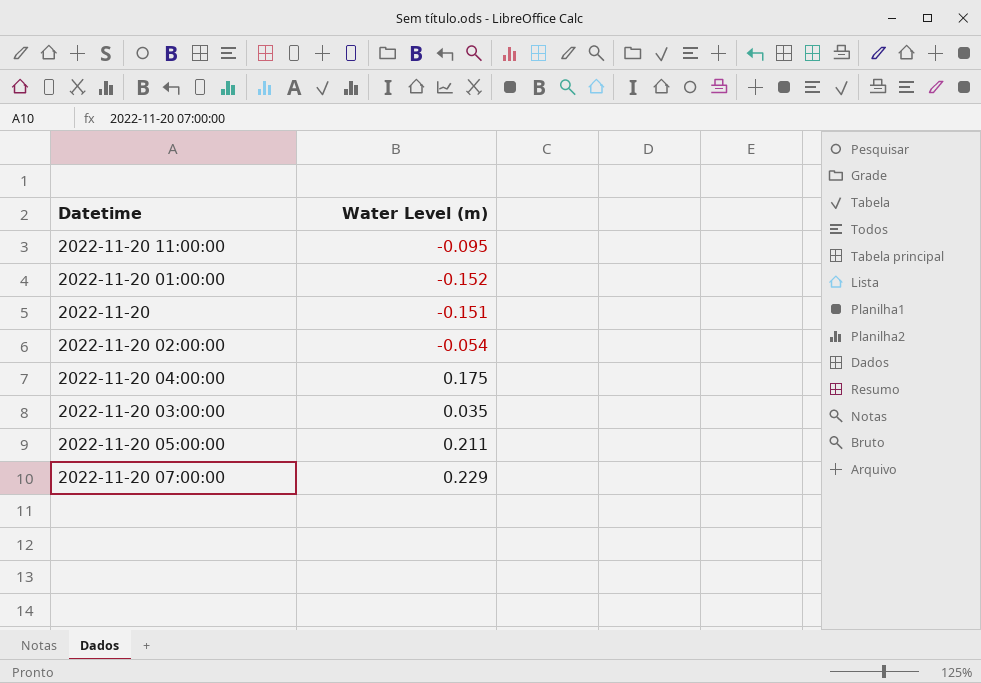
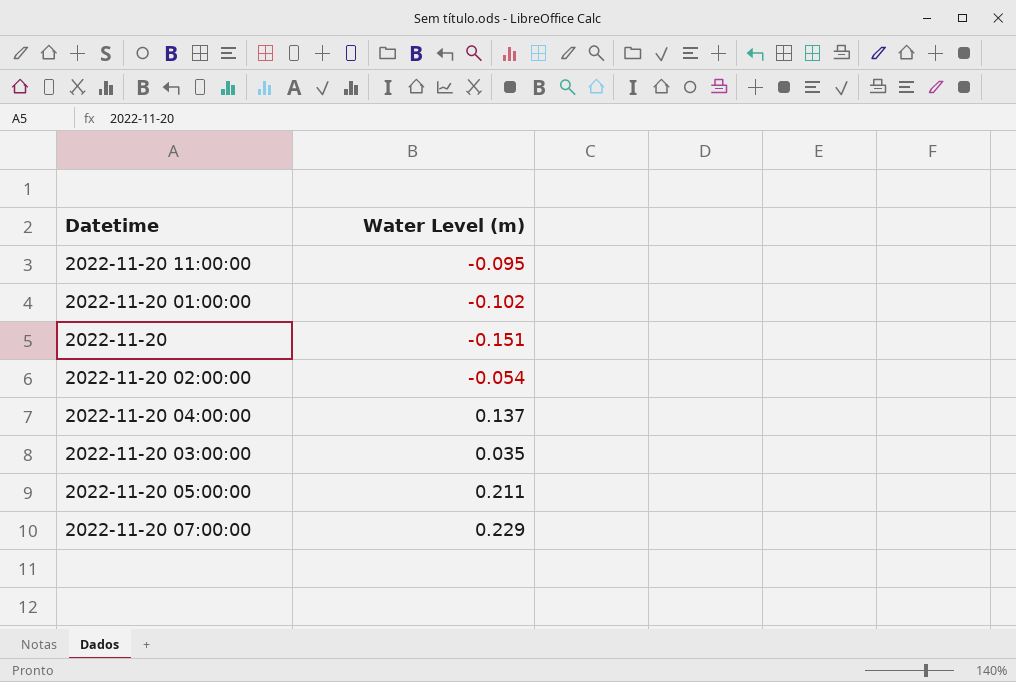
2022-11-20 01:00:00 | Water Level (m): -0.152 -> -0.102
2022-11-20 04:00:00 | Water Level (m): 0.175 -> 0.137

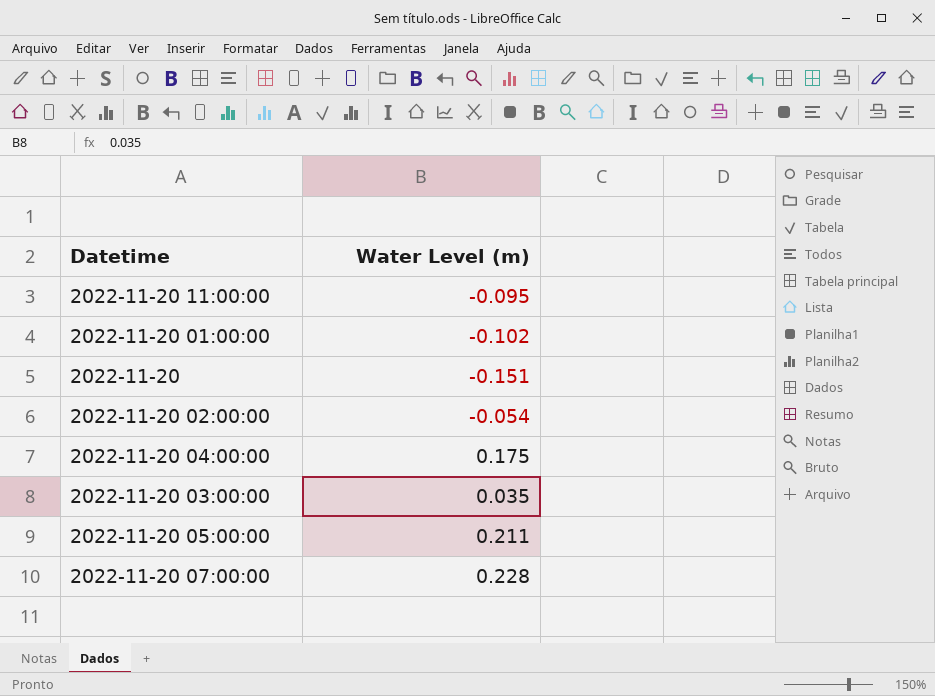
2022-11-20 04:00:00 | Water Level (m): 0.137 -> 0.175
2022-11-20 07:00:00 | Water Level (m): 0.229 -> 0.228

